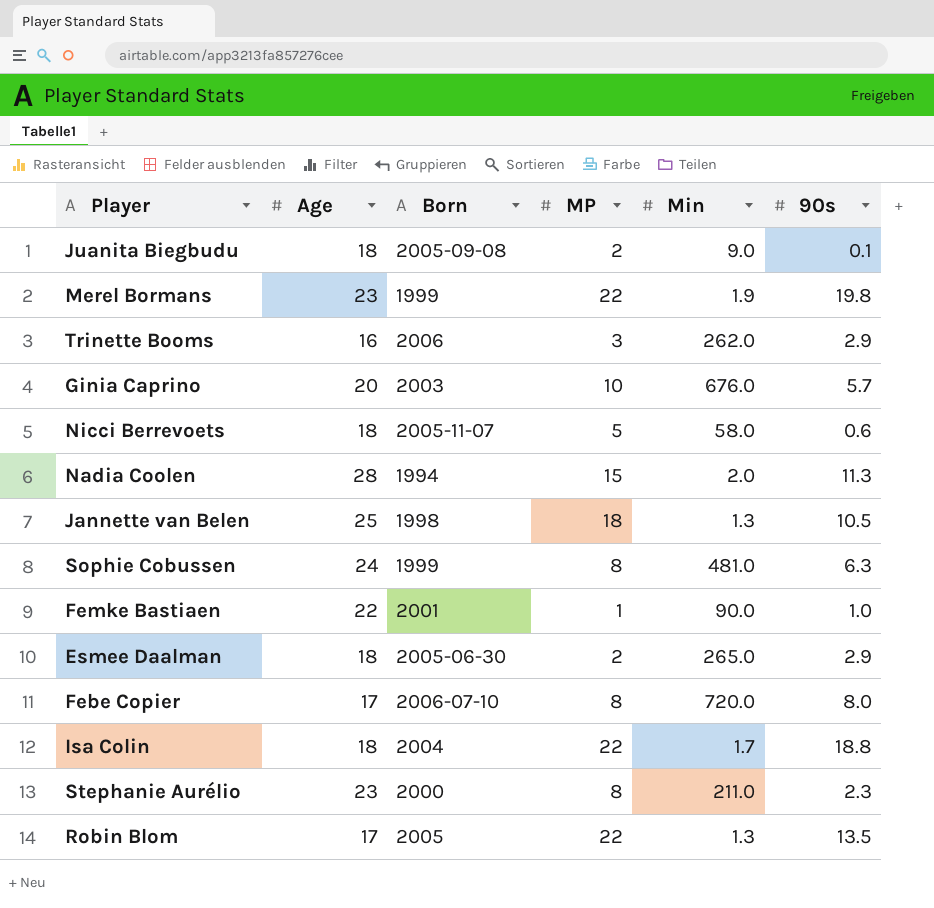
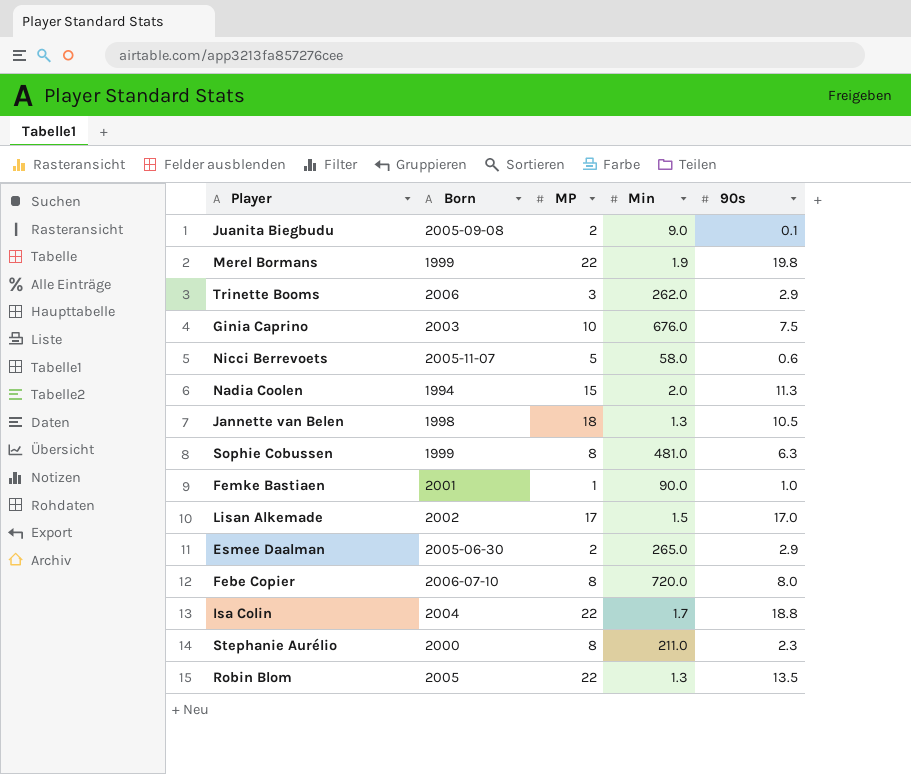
column Age | position: 2 -> none
Ginia Caprino | 90s: 5.7 -> 7.5
row Lisan Alkemade: none -> 2002 | 17 | 1.5 | 17.0

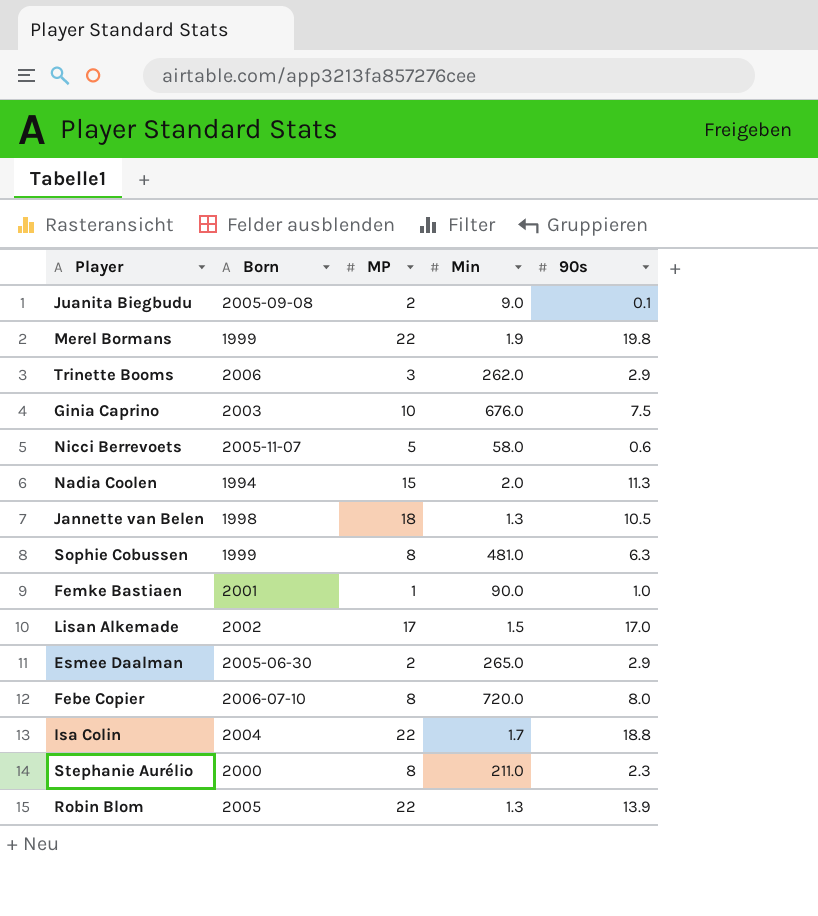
Robin Blom | 90s: 13.5 -> 13.9

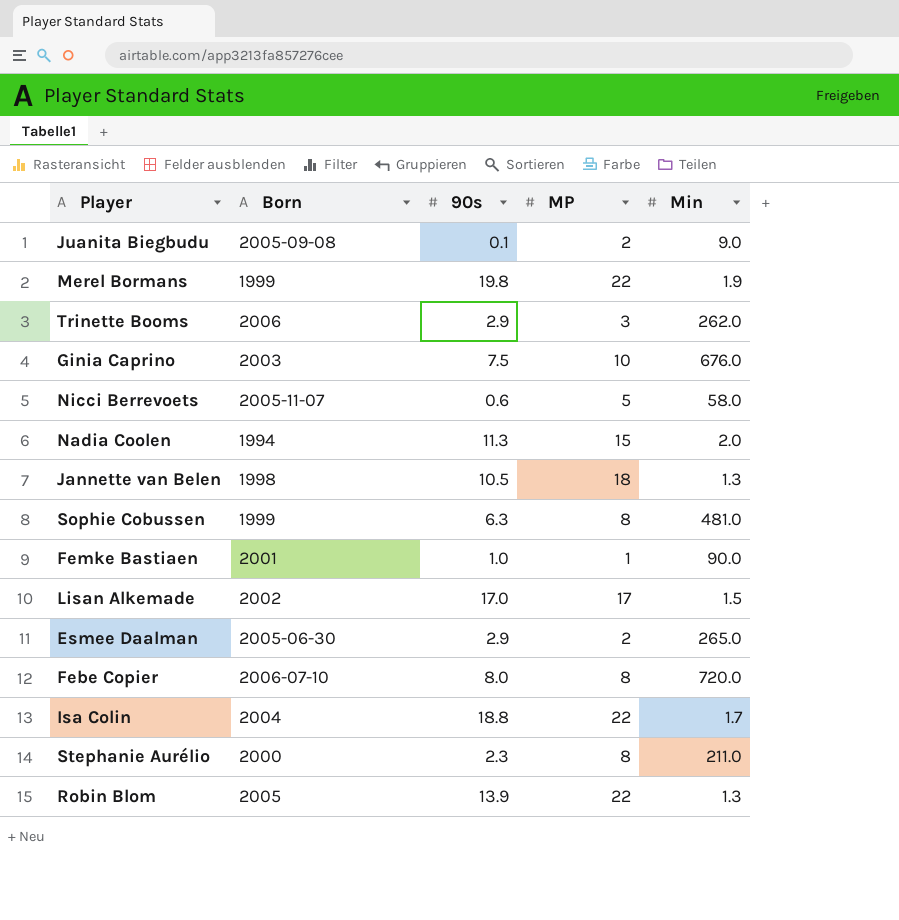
column 90s | position: 5 -> 3

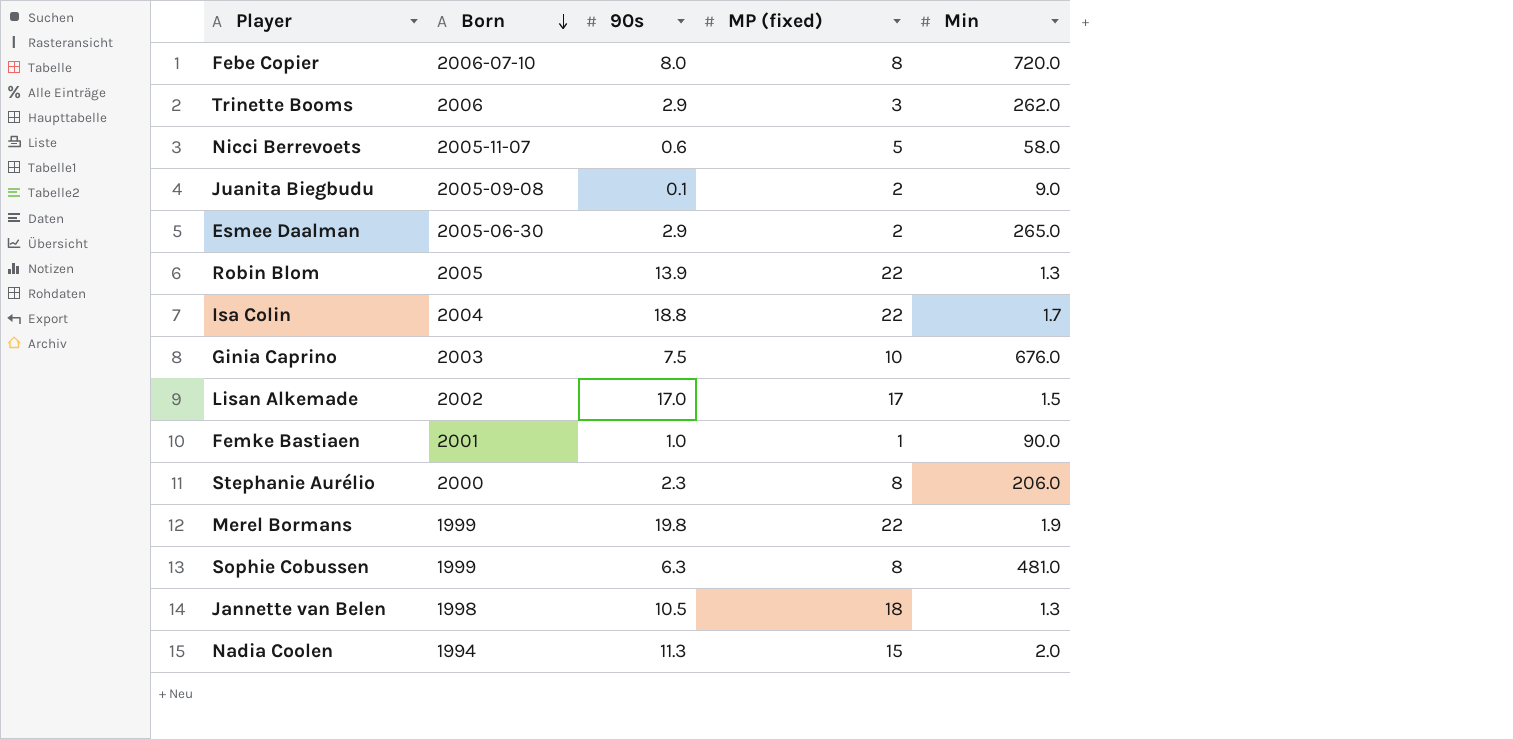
row order: none -> Born descending
column name: MP -> MP (fixed)
Stephanie Aurélio | Min: 211.0 -> 206.0

